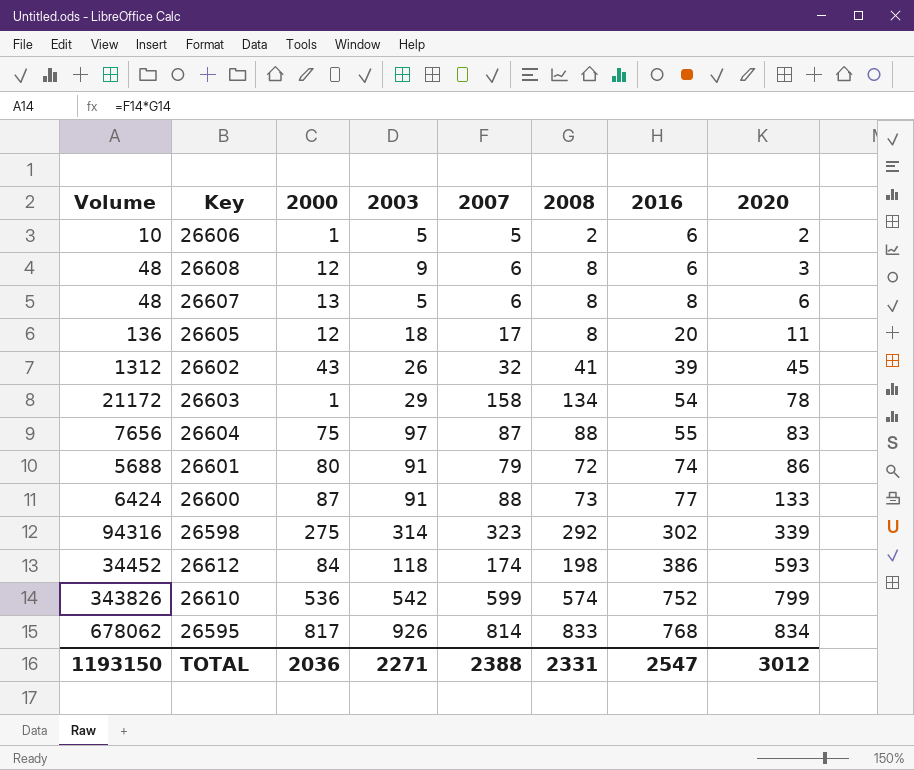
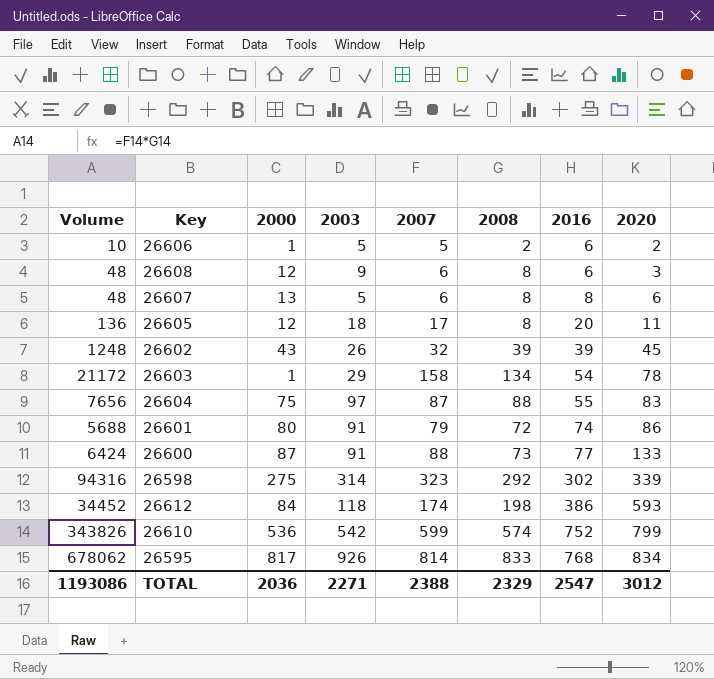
26602 | Volume: 1312 -> 1248
26602 | 2008: 41 -> 39
TOTAL | Volume: 1193150 -> 1193086
TOTAL | 2008: 2331 -> 2329

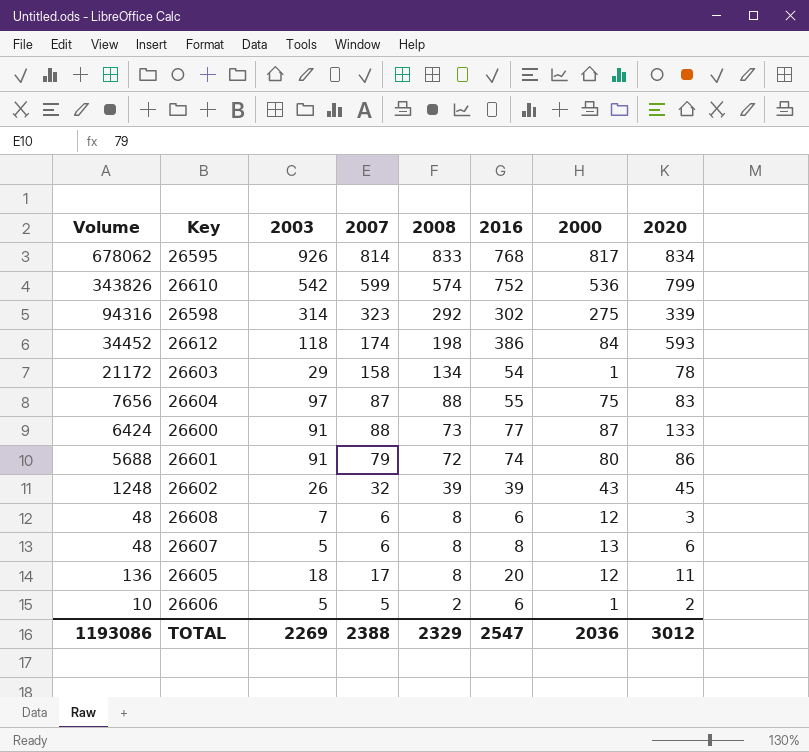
row order: 2016 ascending -> 2008 descending
column 2000 | position: 3 -> 7
26608 | 2003: 9 -> 7
TOTAL | 2003: 2271 -> 2269

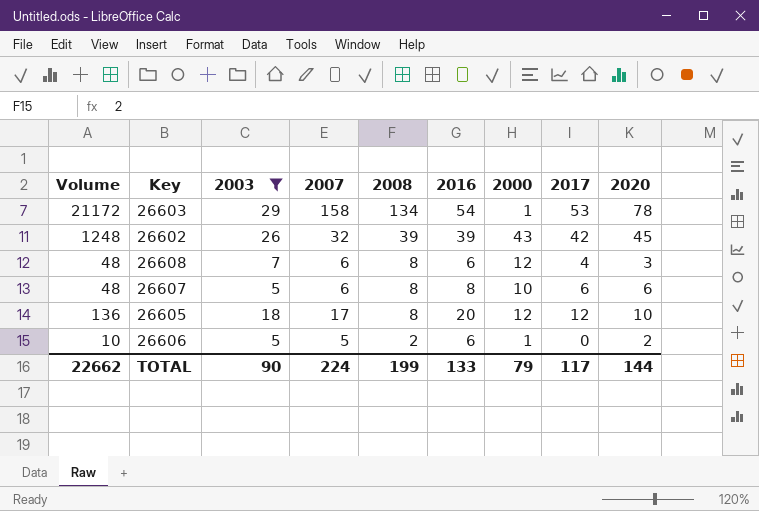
filter: none -> 2003 <= 29
column 2017 | position: none -> 8
26607 | 2000: 13 -> 10
26605 | 2020: 11 -> 10
TOTAL | Volume: 1193086 -> 22662
TOTAL | 2003: 2269 -> 90
TOTAL | 2007: 2388 -> 224
TOTAL | 2008: 2329 -> 199
TOTAL | 2016: 2547 -> 133
TOTAL | 2000: 2036 -> 79
TOTAL | 2020: 3012 -> 144

